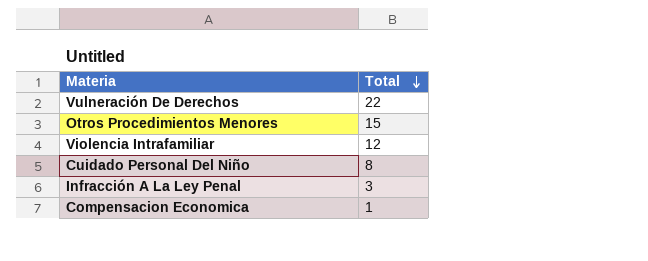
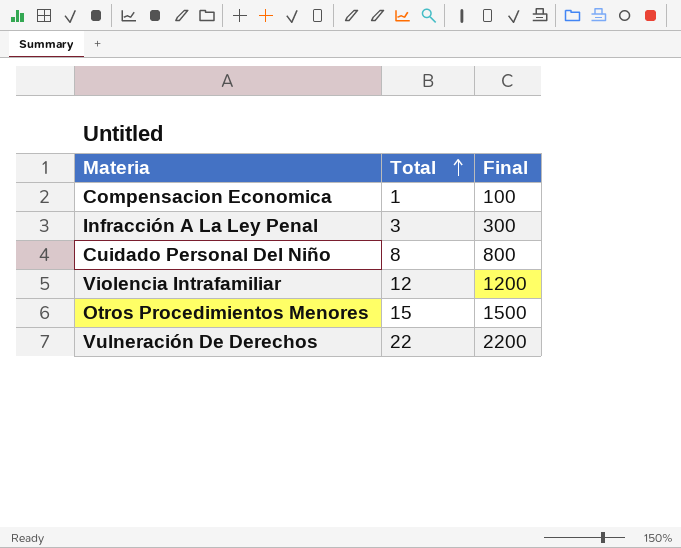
row order: Total descending -> Total ascending
column Final | formula: none -> [Total] * 100

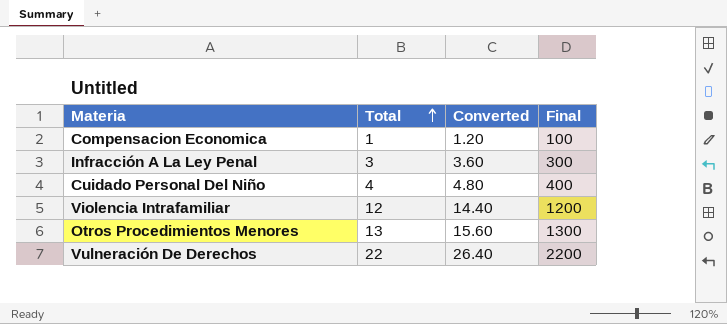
column Converted | formula: none -> [Total] * 1.2
Cuidado Personal Del Niño | Total: 8 -> 4
Cuidado Personal Del Niño | Final: 800 -> 400
Otros Procedimientos Menores | Total: 15 -> 13
Otros Procedimientos Menores | Final: 1500 -> 1300

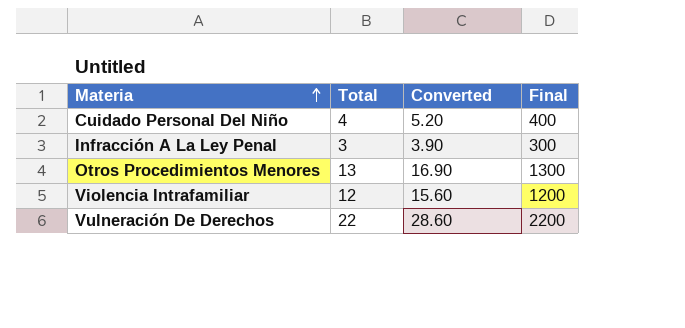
row order: Total ascending -> Materia ascending
column Converted | formula: [Total] * 1.2 -> [Total] * 1.3
row Compensacion Economica: 1 | 1.20 | 100 -> none

